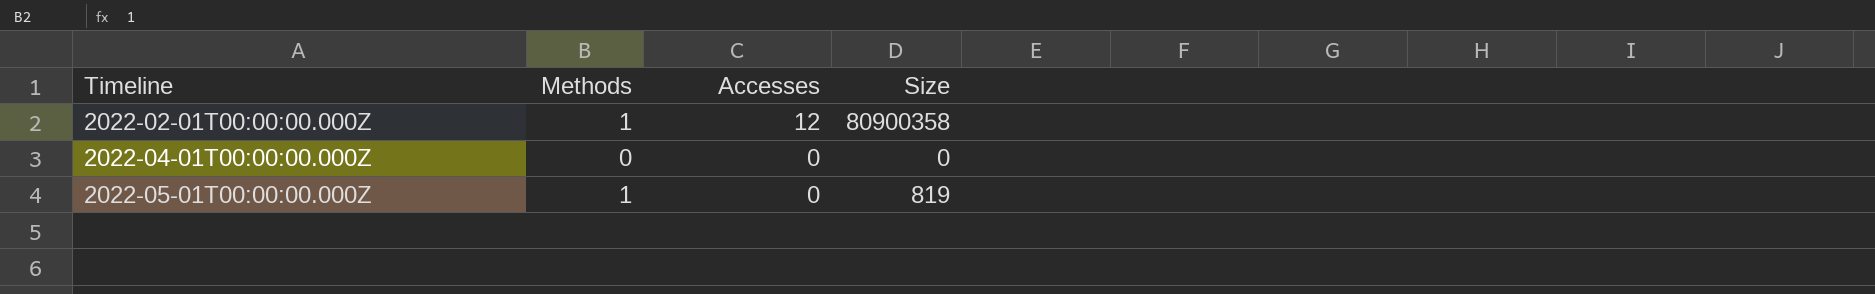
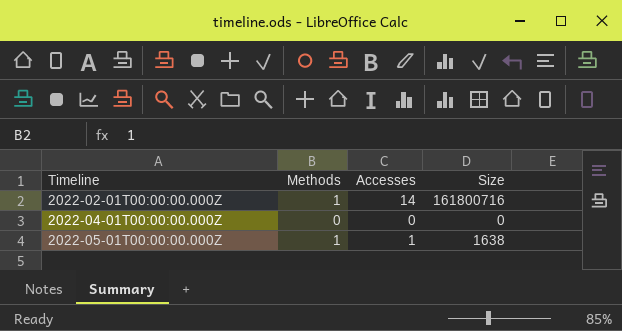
2022-02-01T00:00:00.000Z | Accesses: 12 -> 14
2022-02-01T00:00:00.000Z | Size: 80900358 -> 161800716
2022-05-01T00:00:00.000Z | Accesses: 0 -> 1
2022-05-01T00:00:00.000Z | Size: 819 -> 1638

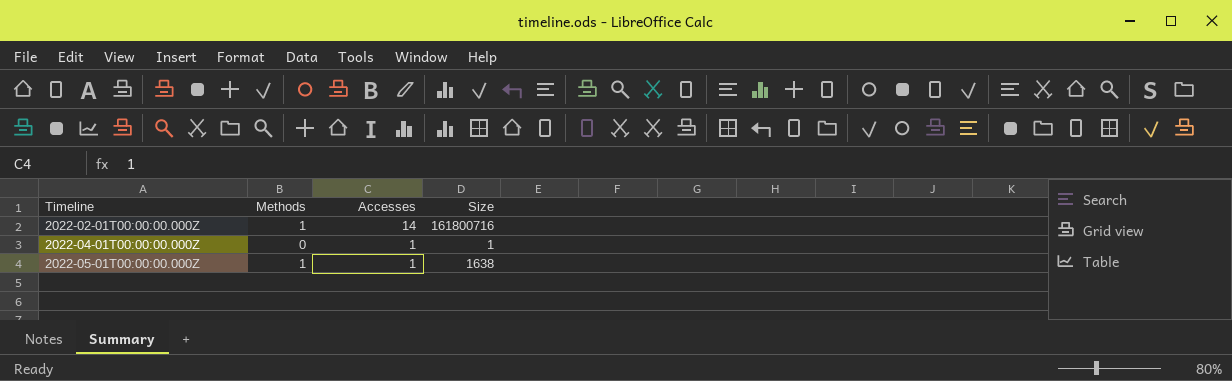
2022-04-01T00:00:00.000Z | Accesses: 0 -> 1
2022-04-01T00:00:00.000Z | Size: 0 -> 1

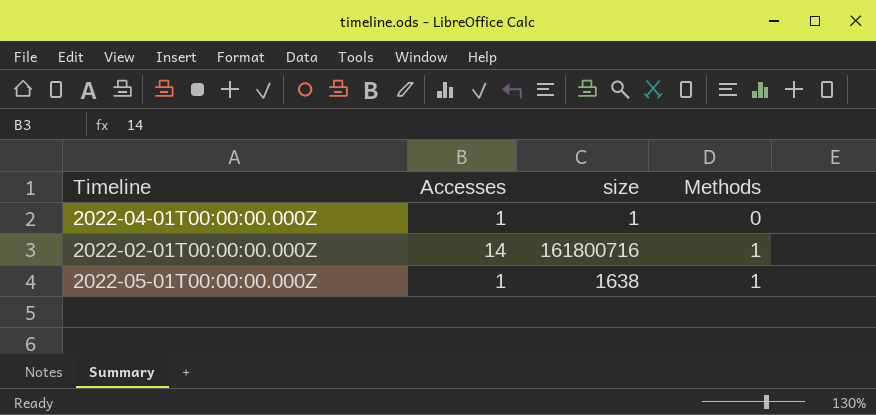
row order: Timeline ascending -> Methods ascending
column name: Size -> size
column Methods | position: 2 -> 4

